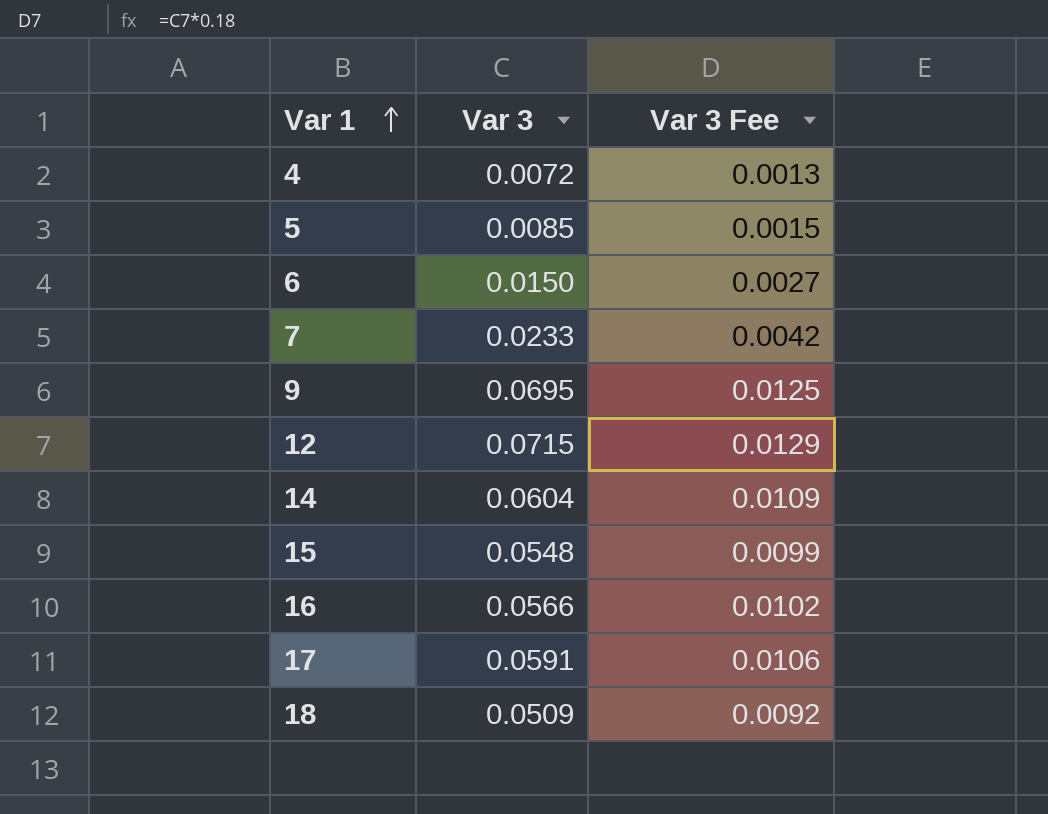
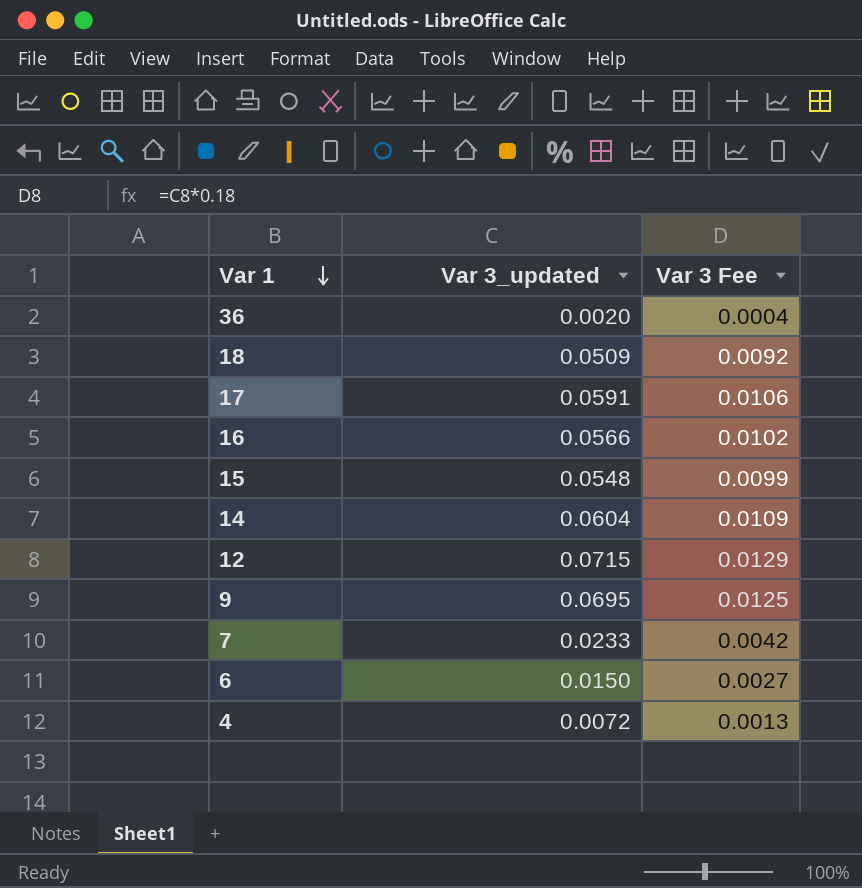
row order: Var 1 ascending -> Var 1 descending
column name: Var 3 -> Var 3_updated
row 5: 0.0085 | 0.0015 -> none
row 36: none -> 0.0020 | 0.0004

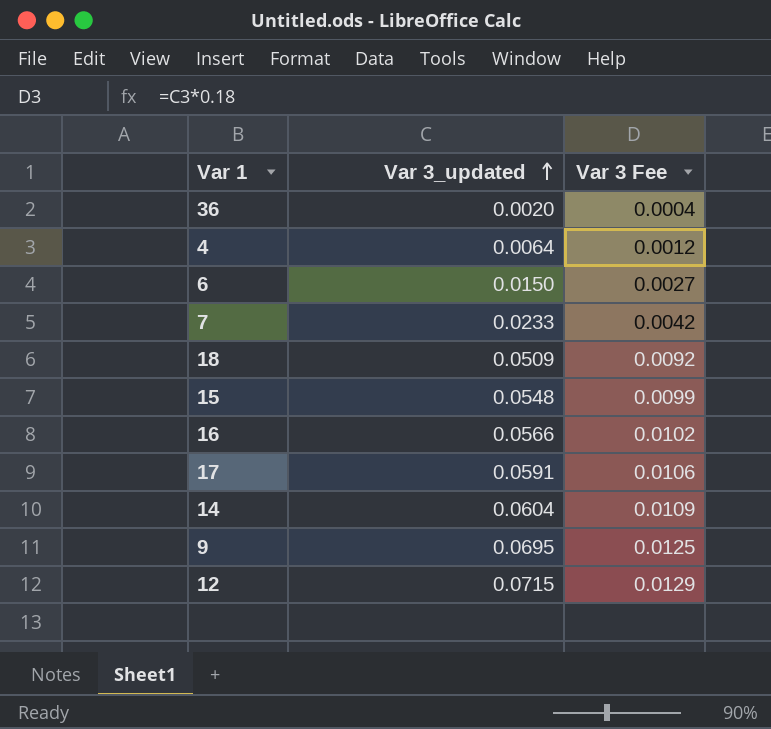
row order: Var 1 descending -> Var 3_updated ascending
4 | Var 3_updated: 0.0072 -> 0.0064
4 | Var 3 Fee: 0.0013 -> 0.0012

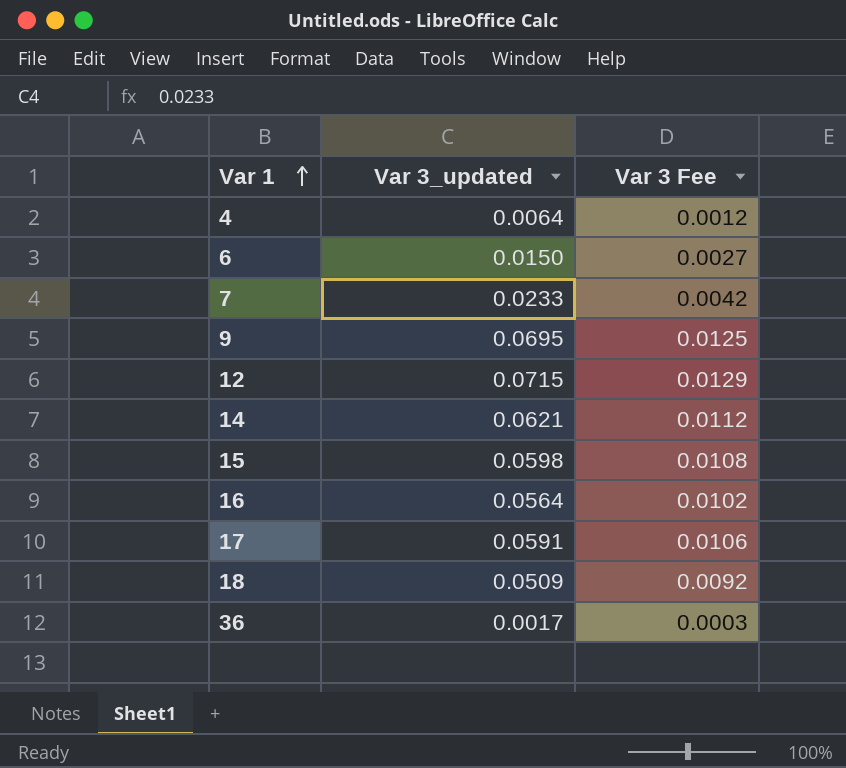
row order: Var 3_updated ascending -> Var 1 ascending
14 | Var 3_updated: 0.0604 -> 0.0621
14 | Var 3 Fee: 0.0109 -> 0.0112
15 | Var 3_updated: 0.0548 -> 0.0598
15 | Var 3 Fee: 0.0099 -> 0.0108
16 | Var 3_updated: 0.0566 -> 0.0564
36 | Var 3_updated: 0.0020 -> 0.0017
36 | Var 3 Fee: 0.0004 -> 0.0003

